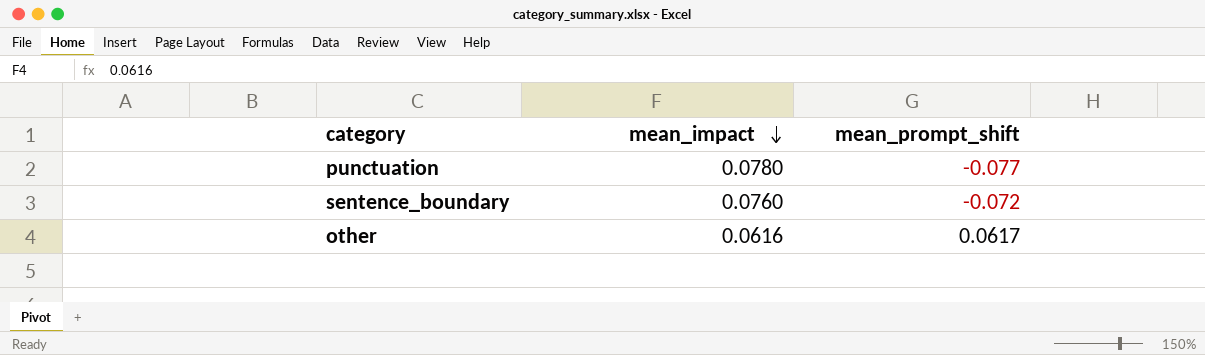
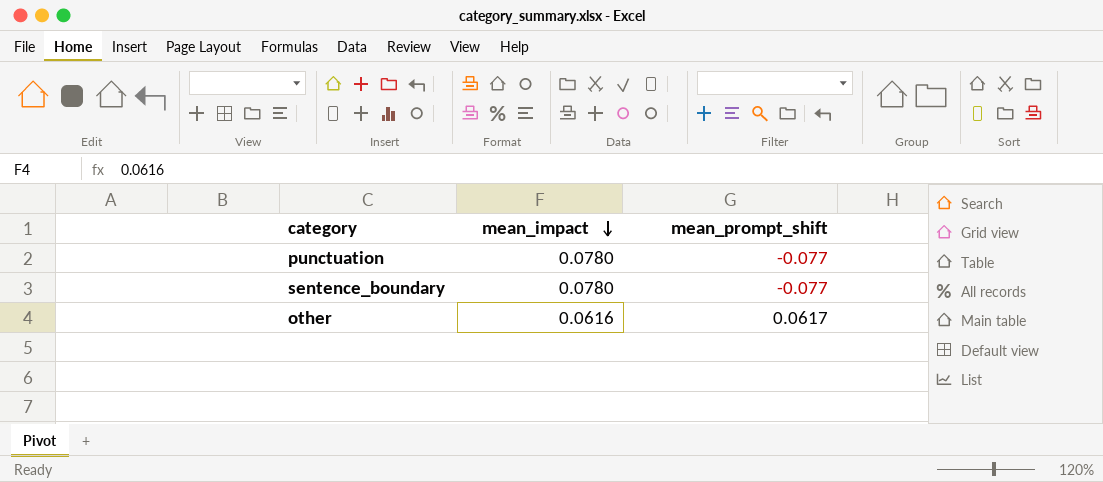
sentence_boundary | mean_impact: 0.0760 -> 0.0780
sentence_boundary | mean_prompt_shift: -0.072 -> -0.077

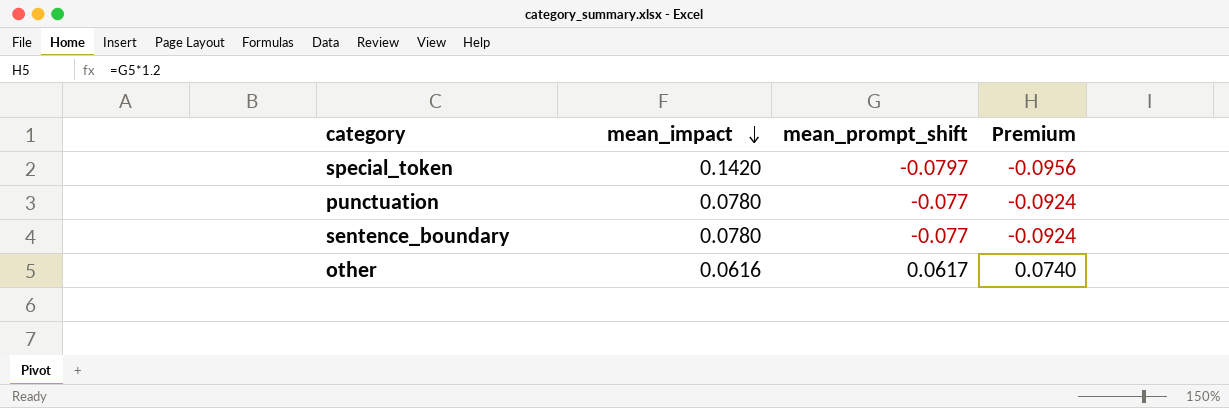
column Premium | formula: none -> [mean_prompt_shift] * 1.2
row special_token: none -> 0.1420 | -0.0797 | -0.0956

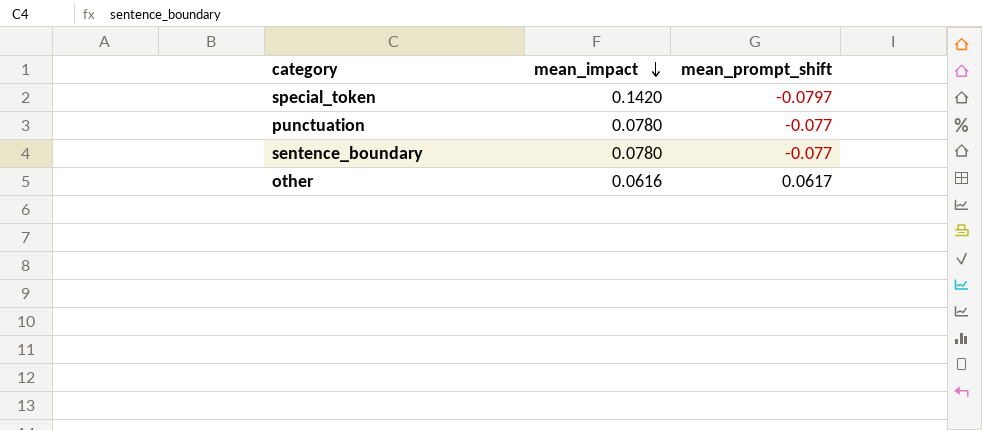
column Premium | formula: [mean_prompt_shift] * 1.2 -> none

